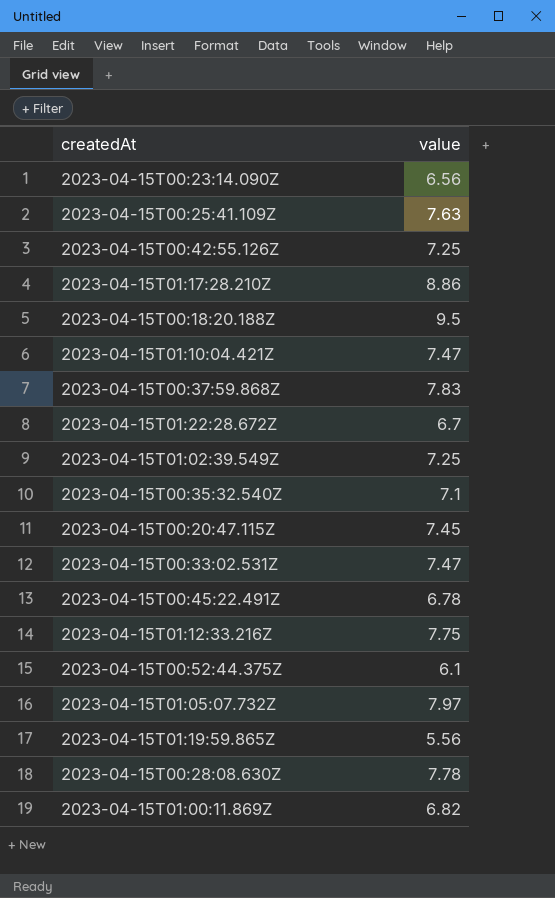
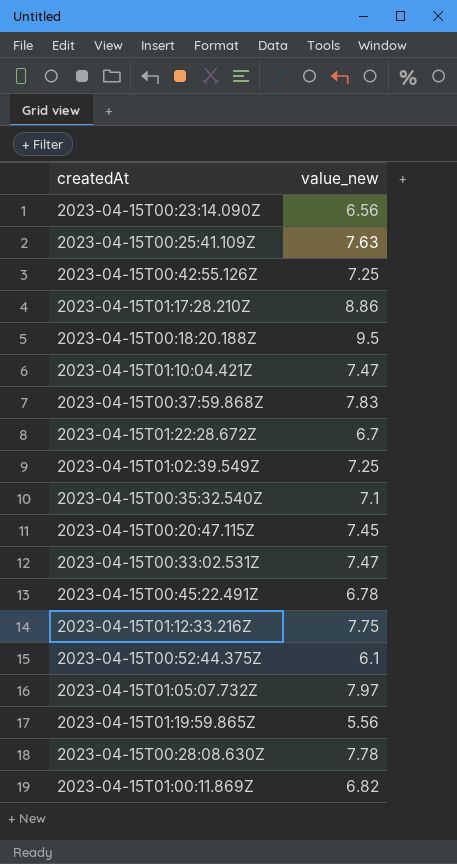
column name: value -> value_new

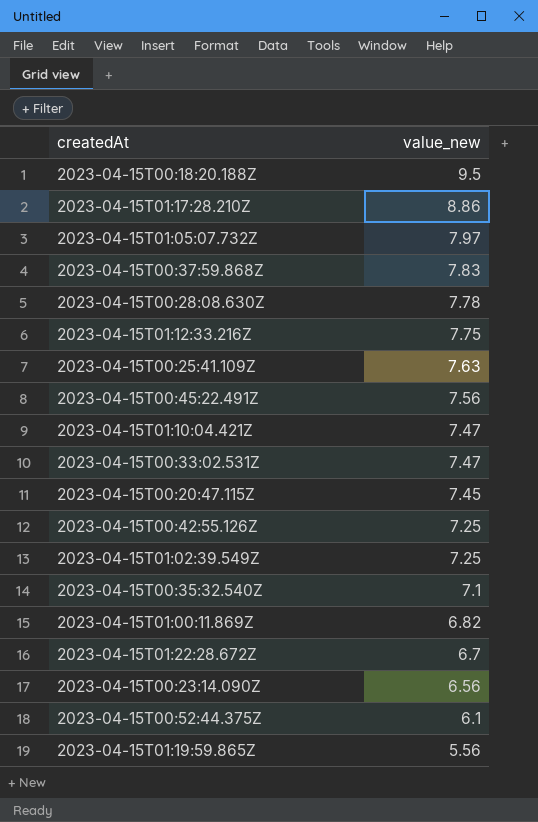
row order: none -> value_new descending
2023-04-15T00:45:22.491Z | value_new: 6.78 -> 7.56

